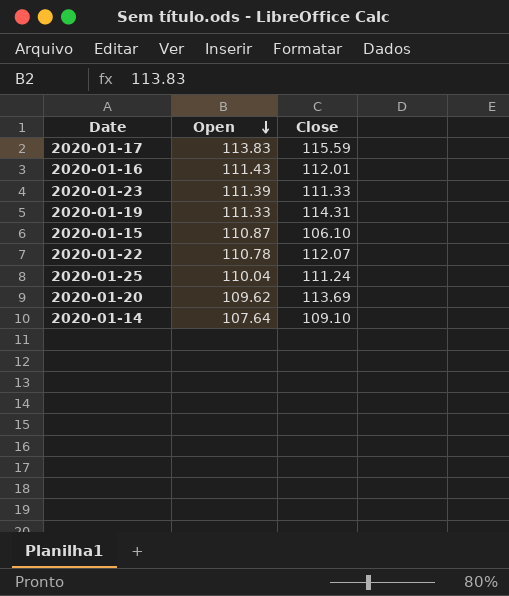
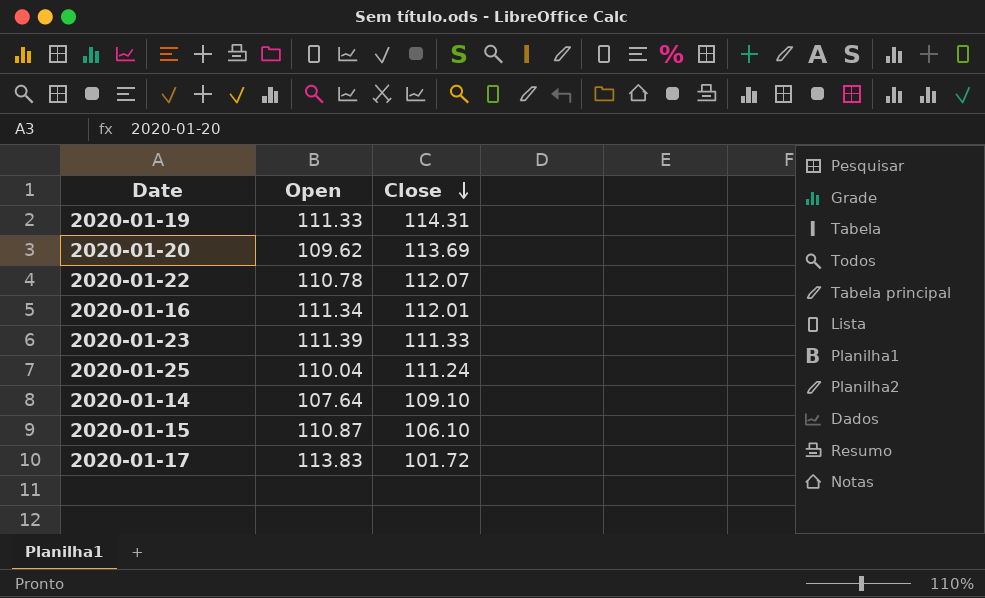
row order: Open descending -> Close descending
2020-01-16 | Open: 111.43 -> 111.34
2020-01-17 | Close: 115.59 -> 101.72

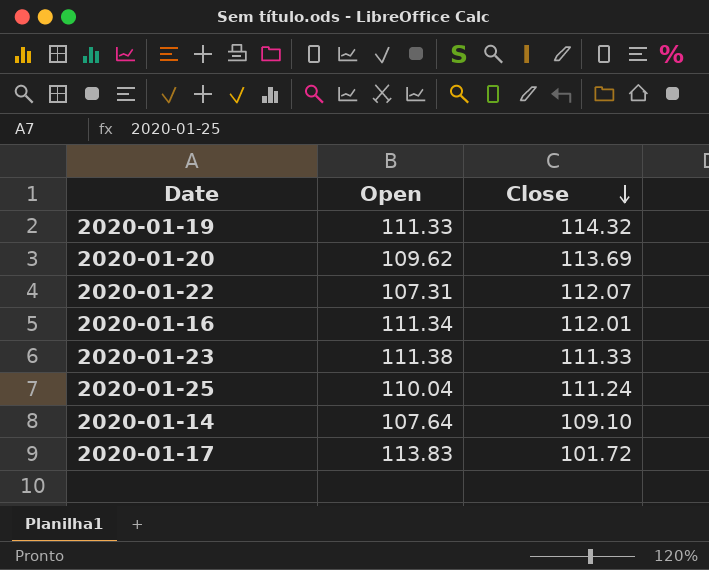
row 2020-01-15: 110.87 | 106.10 -> none
2020-01-19 | Close: 114.31 -> 114.32
2020-01-22 | Open: 110.78 -> 107.31
2020-01-23 | Open: 111.39 -> 111.38

